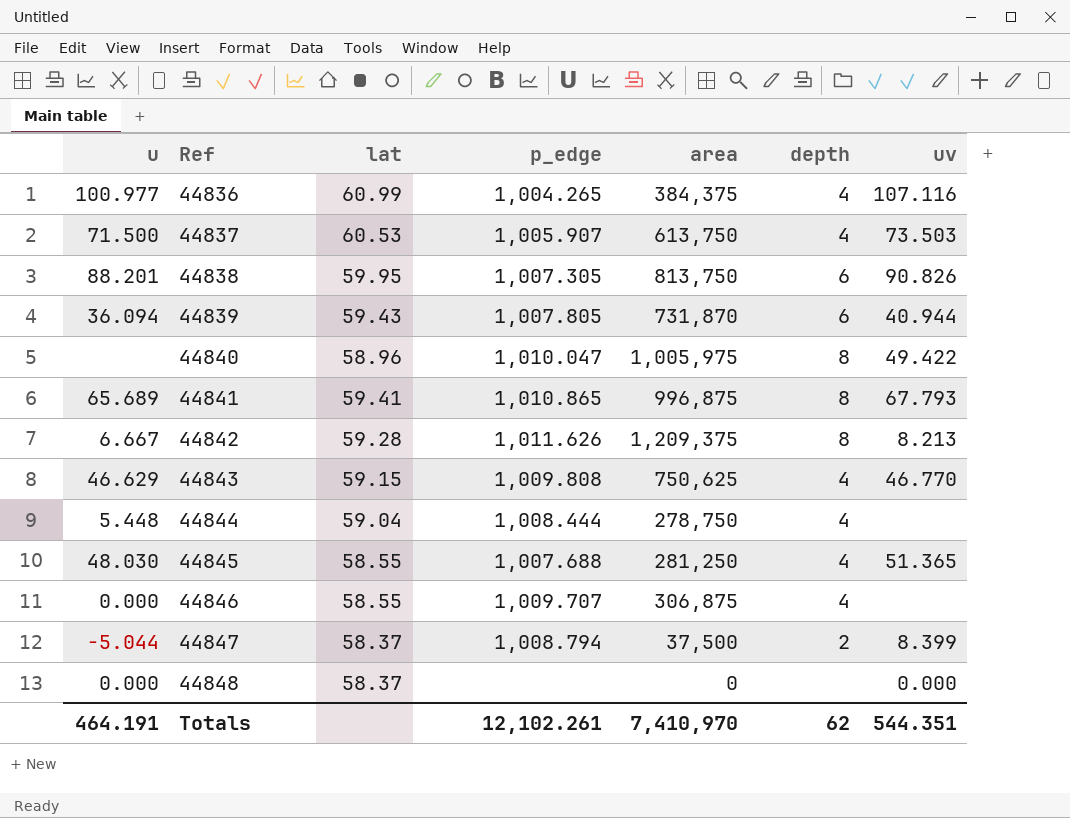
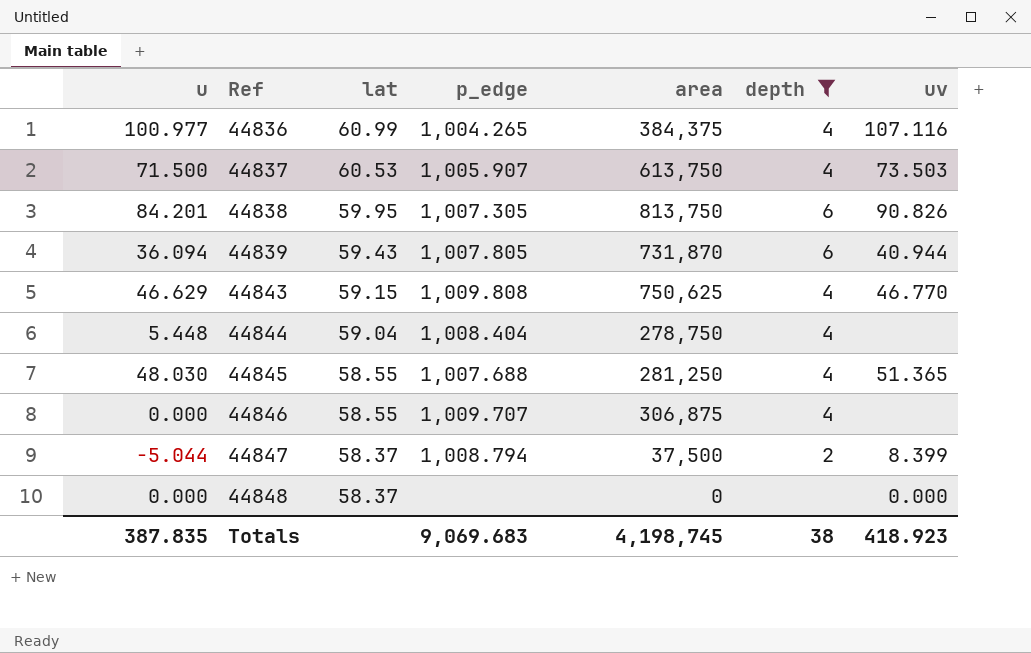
filter: none -> depth != 8
44838 | u: 88.201 -> 84.201
44844 | p_edge: 1,008.444 -> 1,008.404
Totals | u: 464.191 -> 387.835
Totals | p_edge: 12,102.261 -> 9,069.683
Totals | area: 7,410,970 -> 4,198,745
Totals | depth: 62 -> 38
Totals | uv: 544.351 -> 418.923

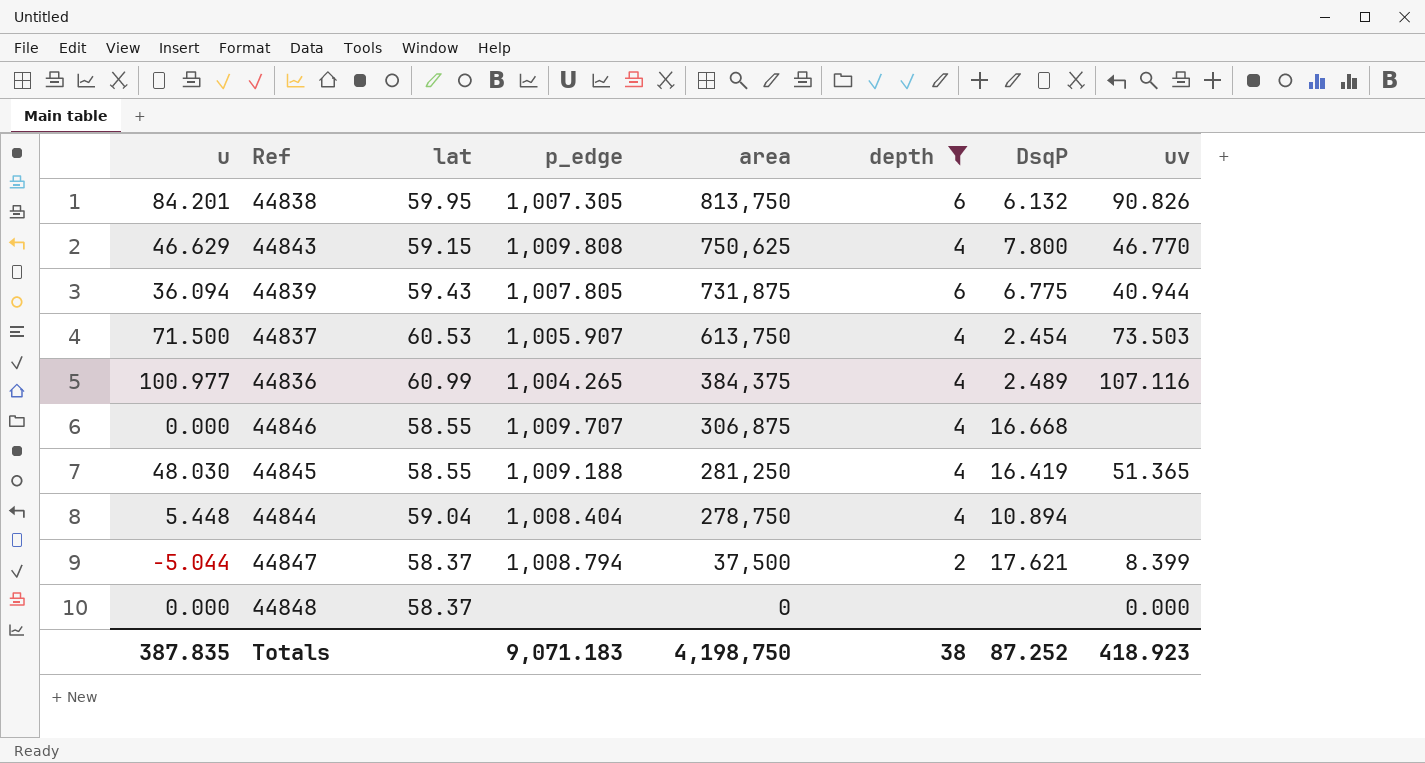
row order: Ref ascending -> area descending
column DsqP | position: none -> 7
44839 | area: 731,870 -> 731,875
44845 | p_edge: 1,007.688 -> 1,009.188
Totals | p_edge: 9,069.683 -> 9,071.183
Totals | area: 4,198,745 -> 4,198,750

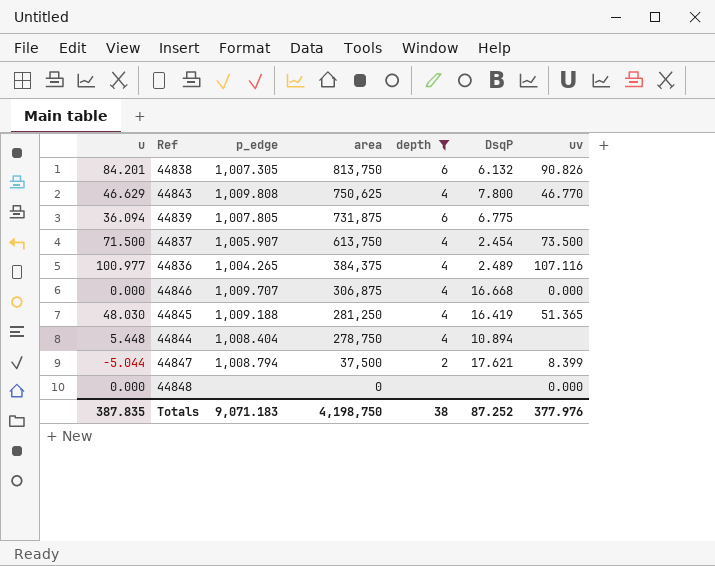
column lat | position: 3 -> none
44839 | uv: 40.944 -> none
44837 | uv: 73.503 -> 73.500
44846 | uv: none -> 0.000
Totals | uv: 418.923 -> 377.976

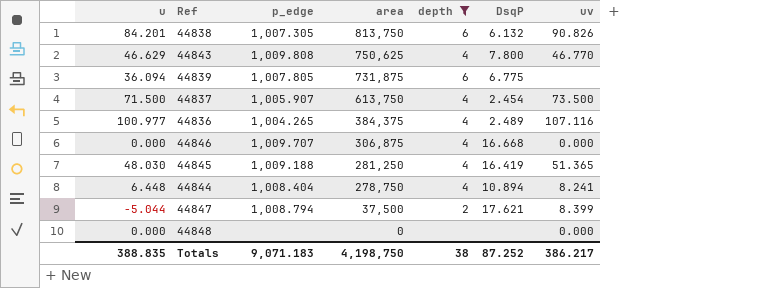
44844 | u: 5.448 -> 6.448
44844 | uv: none -> 8.241
Totals | u: 387.835 -> 388.835
Totals | uv: 377.976 -> 386.217

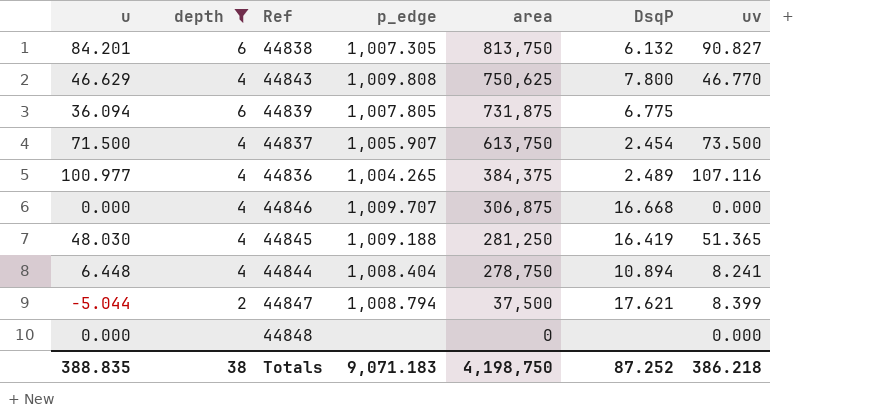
column depth | position: 5 -> 2
44838 | uv: 90.826 -> 90.827
Totals | uv: 386.217 -> 386.218

